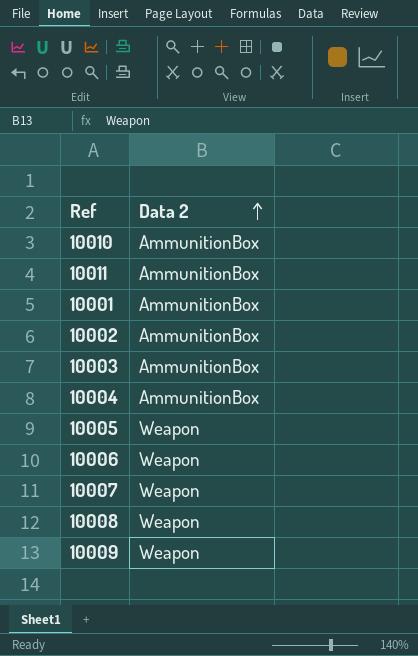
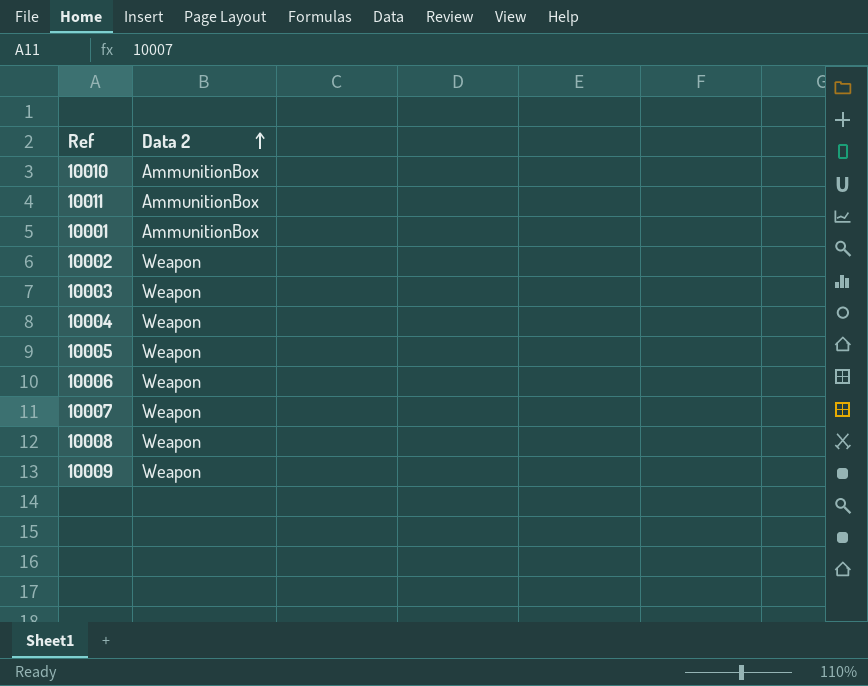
10002 | Data 2: AmmunitionBox -> Weapon
10003 | Data 2: AmmunitionBox -> Weapon
10004 | Data 2: AmmunitionBox -> Weapon

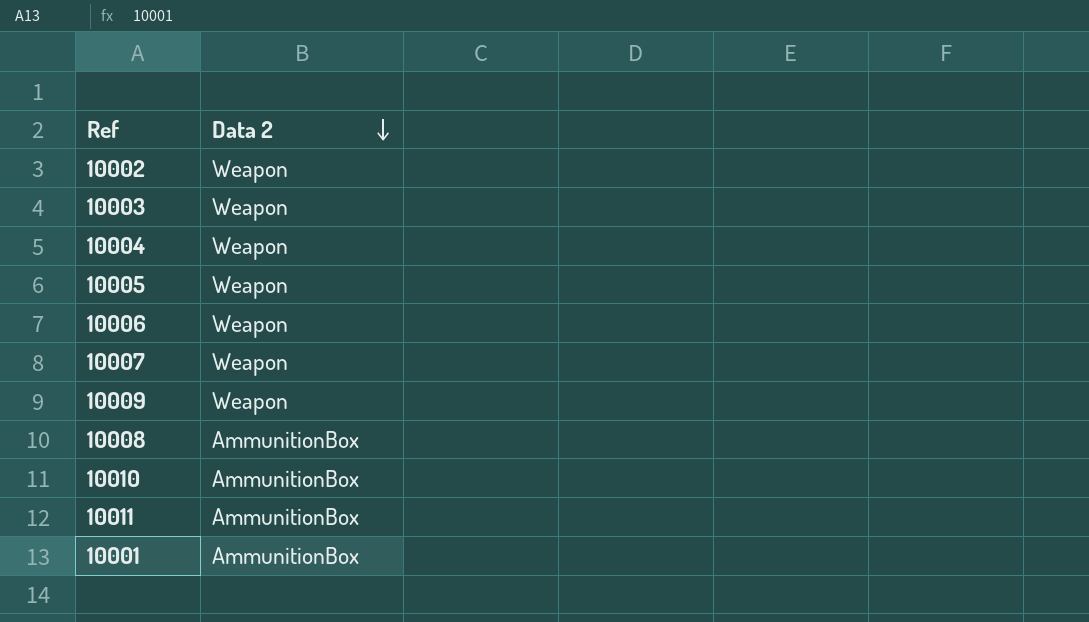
row order: Data 2 ascending -> Data 2 descending
10008 | Data 2: Weapon -> AmmunitionBox

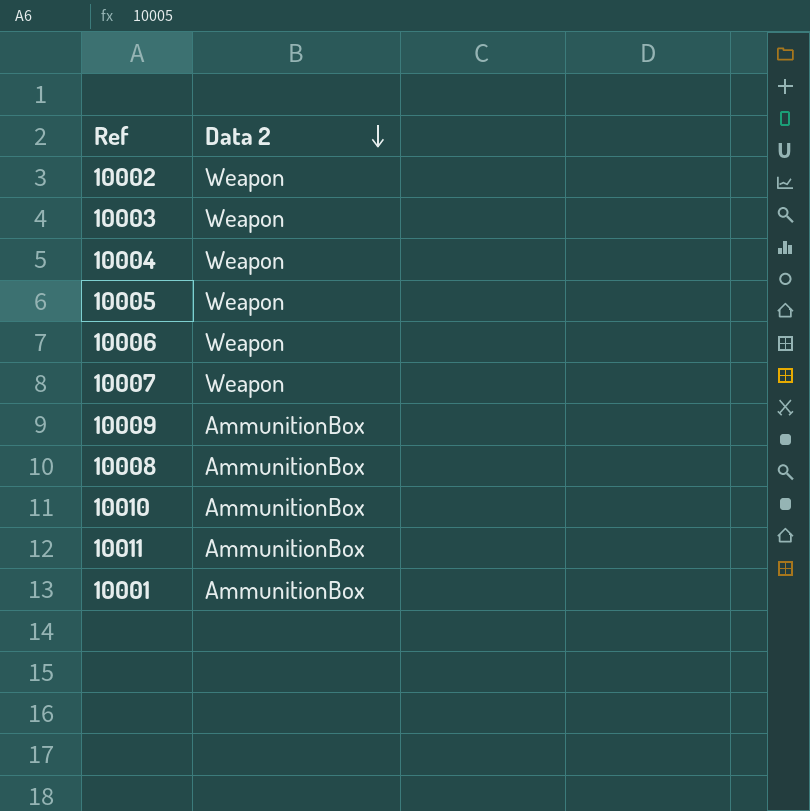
10009 | Data 2: Weapon -> AmmunitionBox

